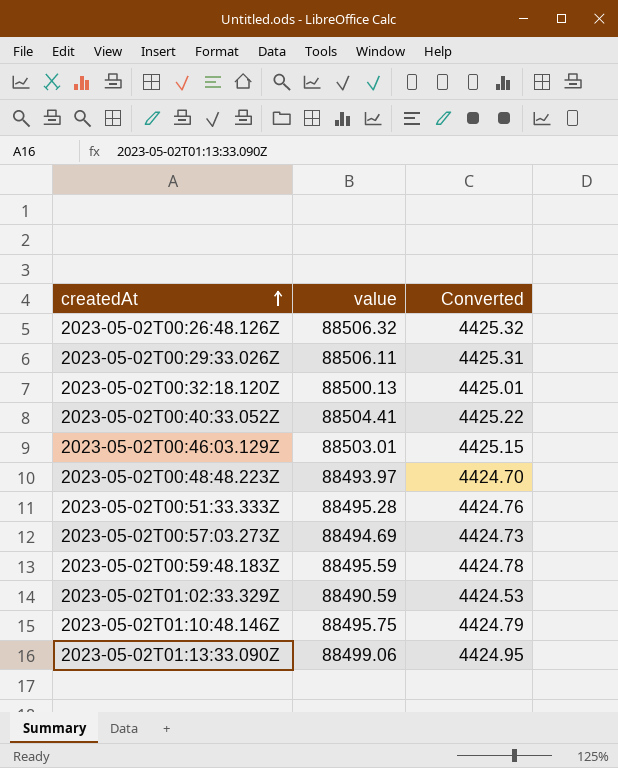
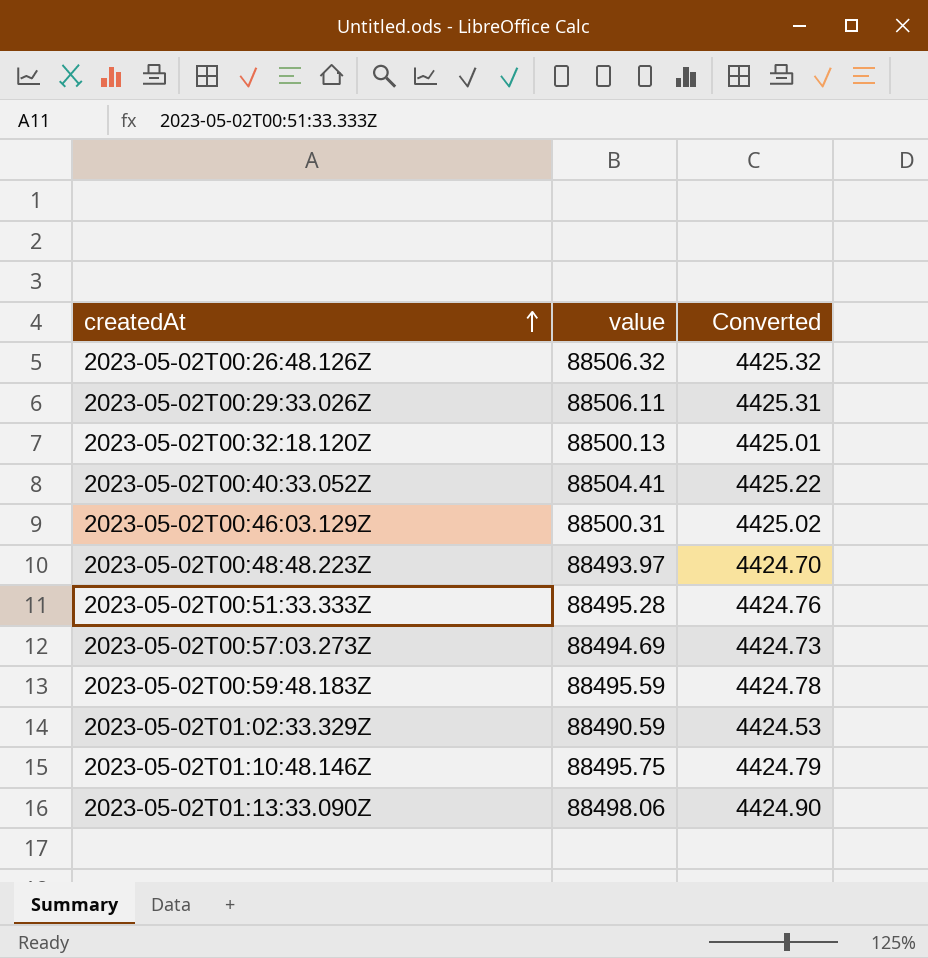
2023-05-02T00:46:03.129Z | value: 88503.01 -> 88500.31
2023-05-02T00:46:03.129Z | Converted: 4425.15 -> 4425.02
2023-05-02T01:13:33.090Z | value: 88499.06 -> 88498.06
2023-05-02T01:13:33.090Z | Converted: 4424.95 -> 4424.90

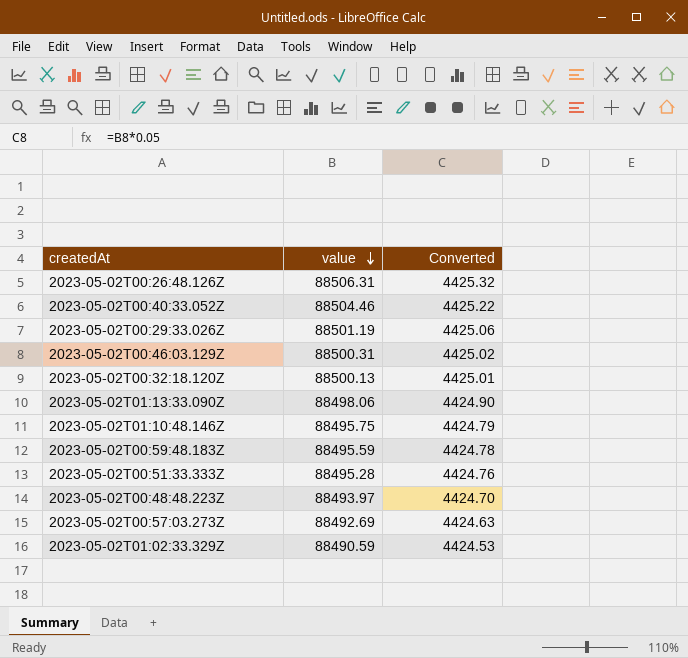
row order: createdAt ascending -> value descending
2023-05-02T00:26:48.126Z | value: 88506.32 -> 88506.31
2023-05-02T00:40:33.052Z | value: 88504.41 -> 88504.46
2023-05-02T00:29:33.026Z | value: 88506.11 -> 88501.19
2023-05-02T00:29:33.026Z | Converted: 4425.31 -> 4425.06
2023-05-02T00:57:03.273Z | value: 88494.69 -> 88492.69
2023-05-02T00:57:03.273Z | Converted: 4424.73 -> 4424.63

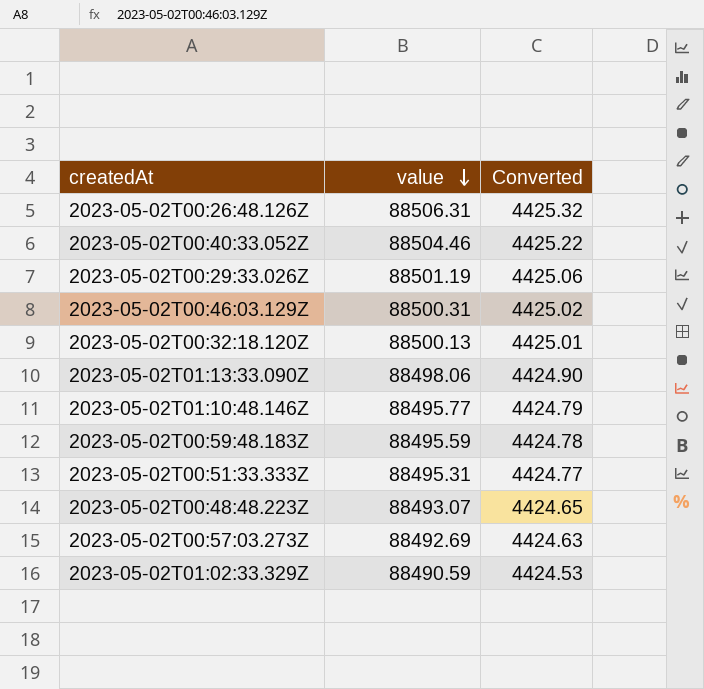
2023-05-02T01:10:48.146Z | value: 88495.75 -> 88495.77
2023-05-02T00:51:33.333Z | value: 88495.28 -> 88495.31
2023-05-02T00:51:33.333Z | Converted: 4424.76 -> 4424.77
2023-05-02T00:48:48.223Z | value: 88493.97 -> 88493.07
2023-05-02T00:48:48.223Z | Converted: 4424.70 -> 4424.65

